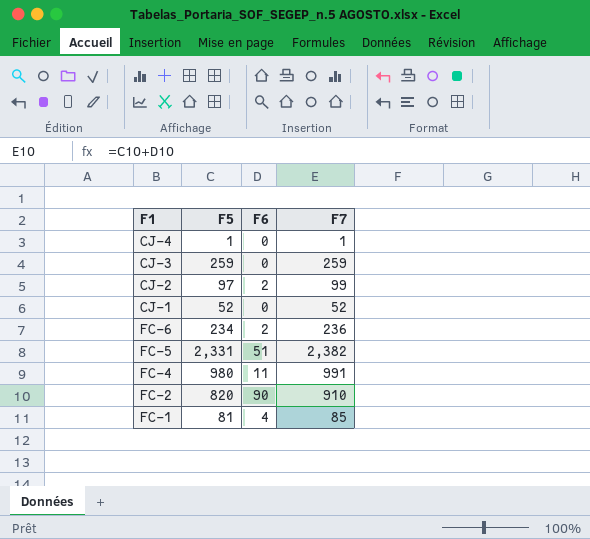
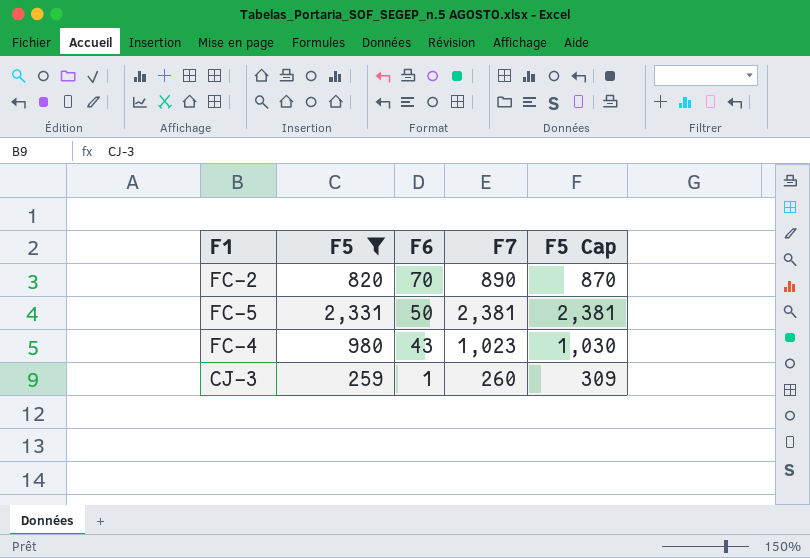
filter: none -> F5 >= 259
row order: none -> F6 descending
column F5 Cap | formula: none -> [F5] + 50
FC-2 | F6: 90 -> 70
FC-2 | F7: 910 -> 890
FC-5 | F6: 51 -> 50
FC-5 | F7: 2,382 -> 2,381
FC-4 | F6: 11 -> 43
FC-4 | F7: 991 -> 1,023
CJ-3 | F6: 0 -> 1
CJ-3 | F7: 259 -> 260

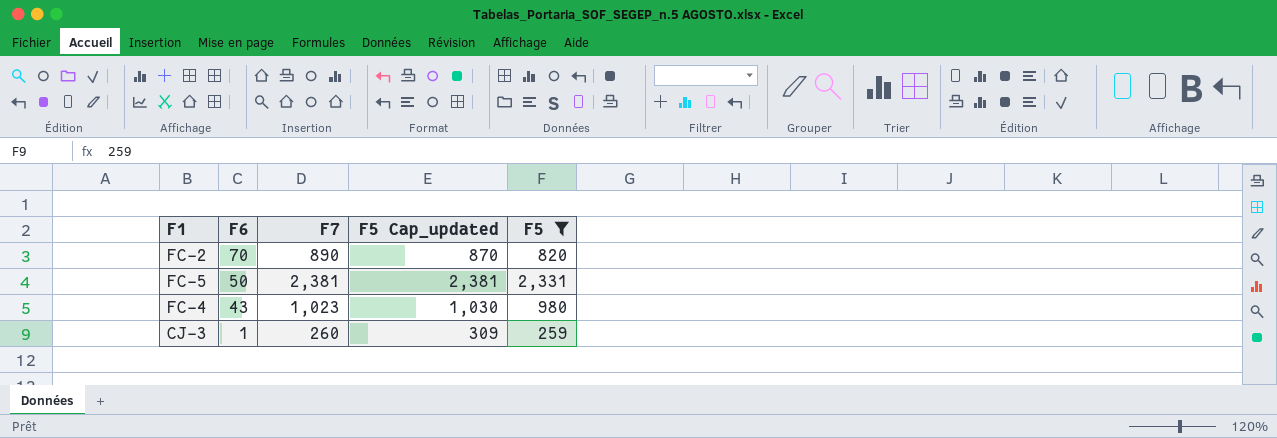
column name: F5 Cap -> F5 Cap_updated
column F5 | position: 2 -> 5

